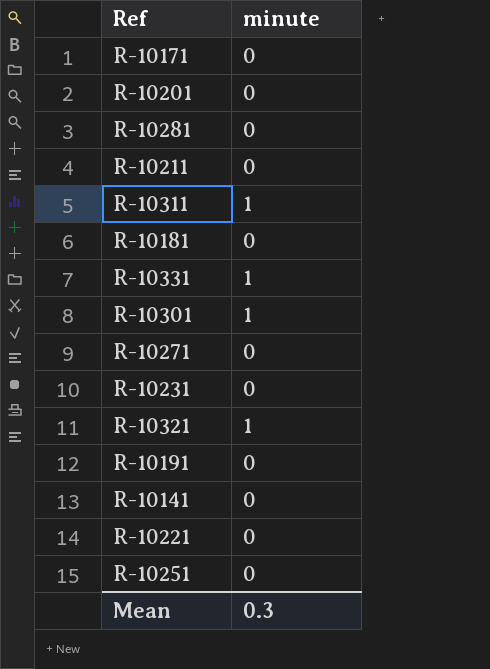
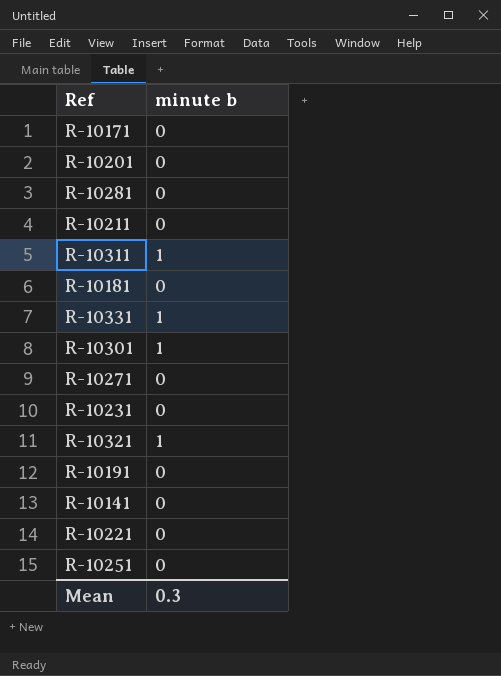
column name: minute -> minute b

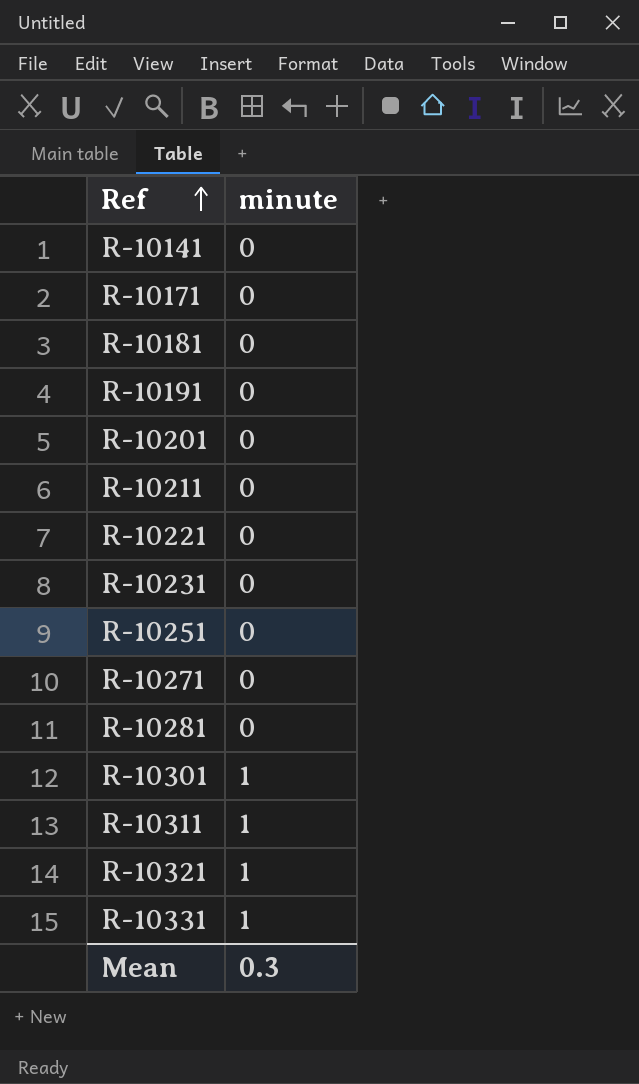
row order: none -> Ref ascending
column name: minute b -> minute

